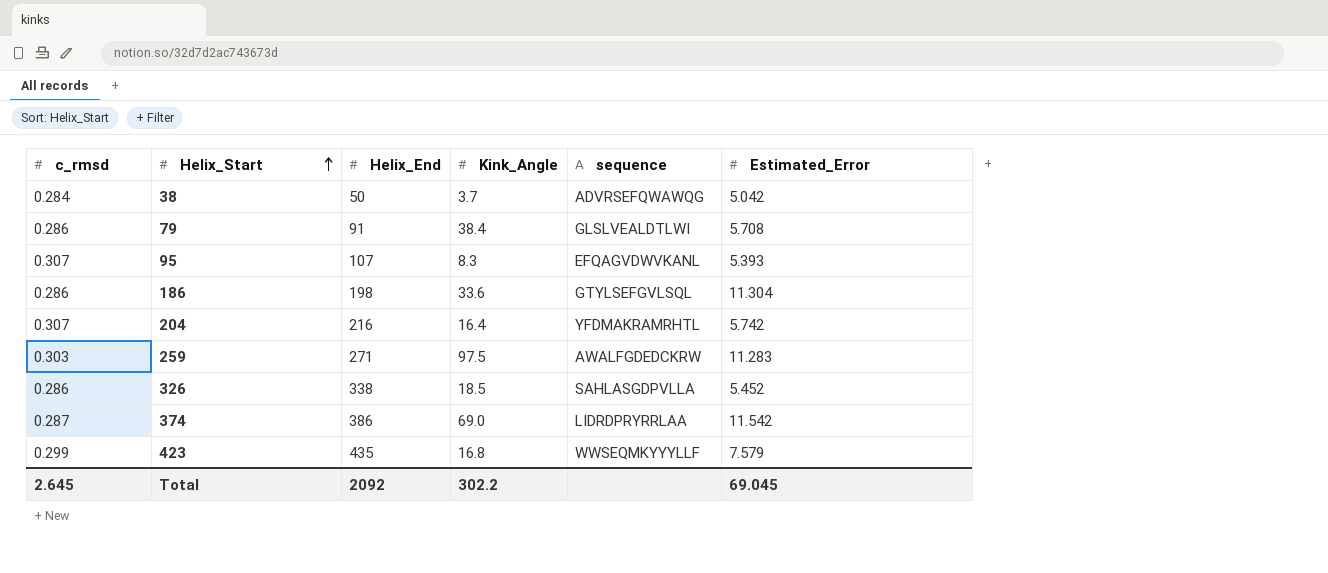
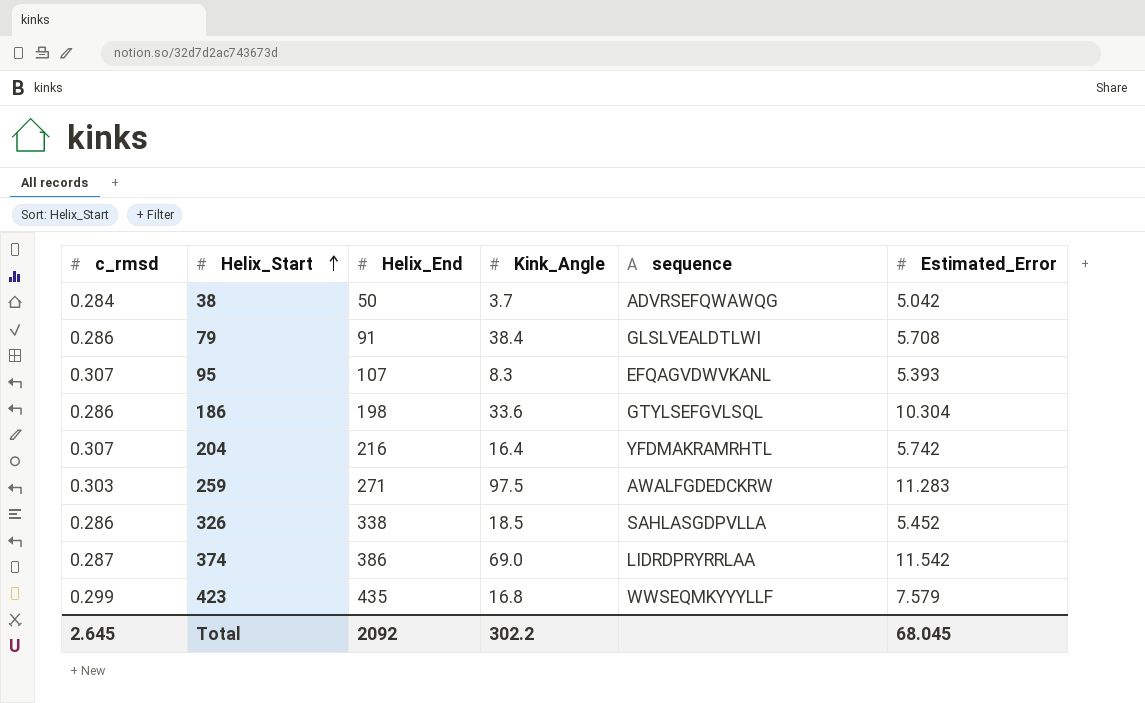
186 | Estimated_Error: 11.304 -> 10.304
Total | Estimated_Error: 69.045 -> 68.045

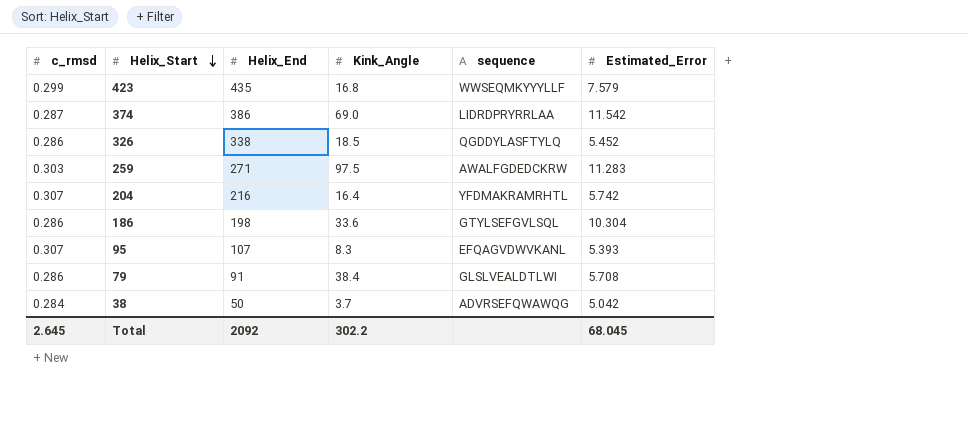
row order: Helix_Start ascending -> Helix_Start descending
326 | sequence: SAHLASGDPVLLA -> QGDDYLASFTYLQ

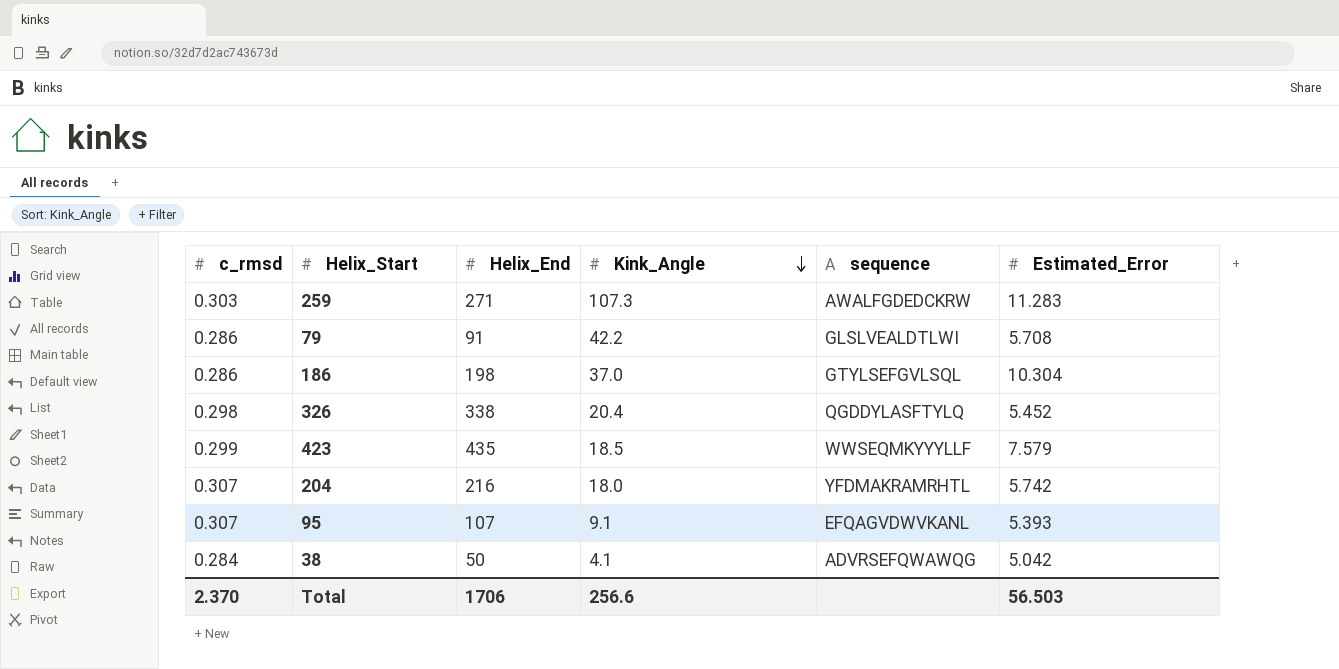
row order: Helix_Start descending -> Kink_Angle descending
row 374: 0.287 | 386 | 69.0 | LIDRDPRYRRLAA | 11.542 -> none
259 | Kink_Angle: 97.5 -> 107.3
79 | Kink_Angle: 38.4 -> 42.2
186 | Kink_Angle: 33.6 -> 37.0
326 | c_rmsd: 0.286 -> 0.298
326 | Kink_Angle: 18.5 -> 20.4
423 | Kink_Angle: 16.8 -> 18.5
204 | Kink_Angle: 16.4 -> 18.0
95 | Kink_Angle: 8.3 -> 9.1
38 | Kink_Angle: 3.7 -> 4.1
Total | c_rmsd: 2.645 -> 2.370
Total | Helix_End: 2092 -> 1706
Total | Kink_Angle: 302.2 -> 256.6
Total | Estimated_Error: 68.045 -> 56.503

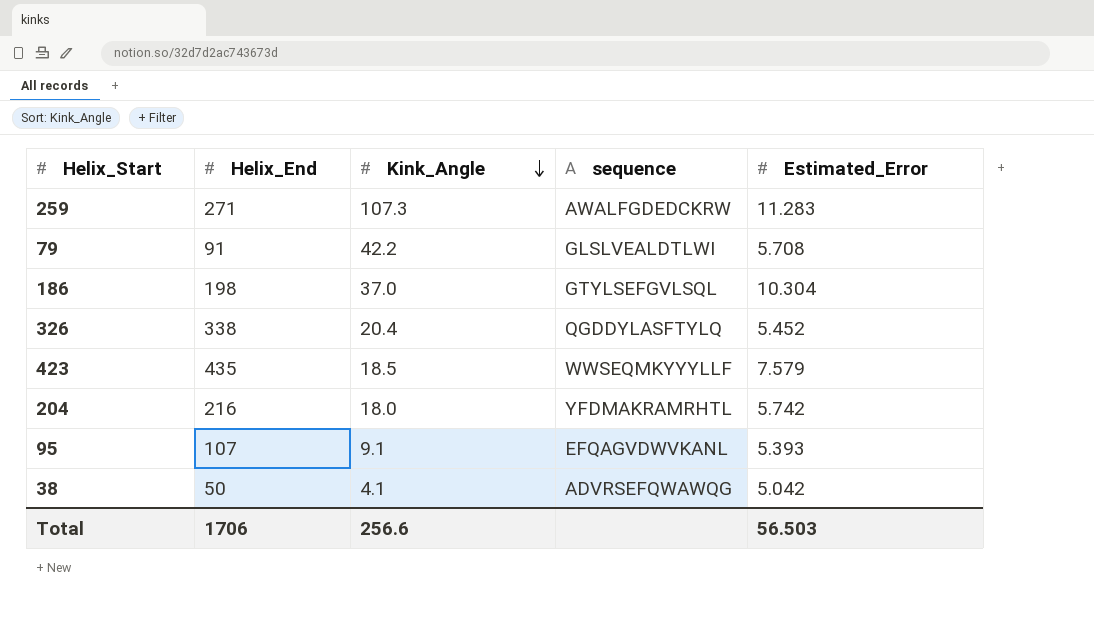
column c_rmsd | position: 1 -> none

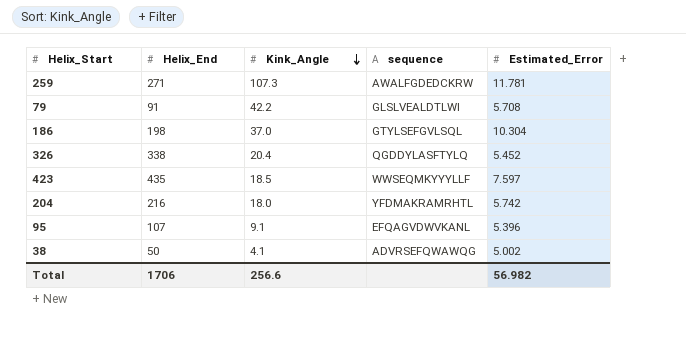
259 | Estimated_Error: 11.283 -> 11.781
423 | Estimated_Error: 7.579 -> 7.597
95 | Estimated_Error: 5.393 -> 5.396
38 | Estimated_Error: 5.042 -> 5.002
Total | Estimated_Error: 56.503 -> 56.982

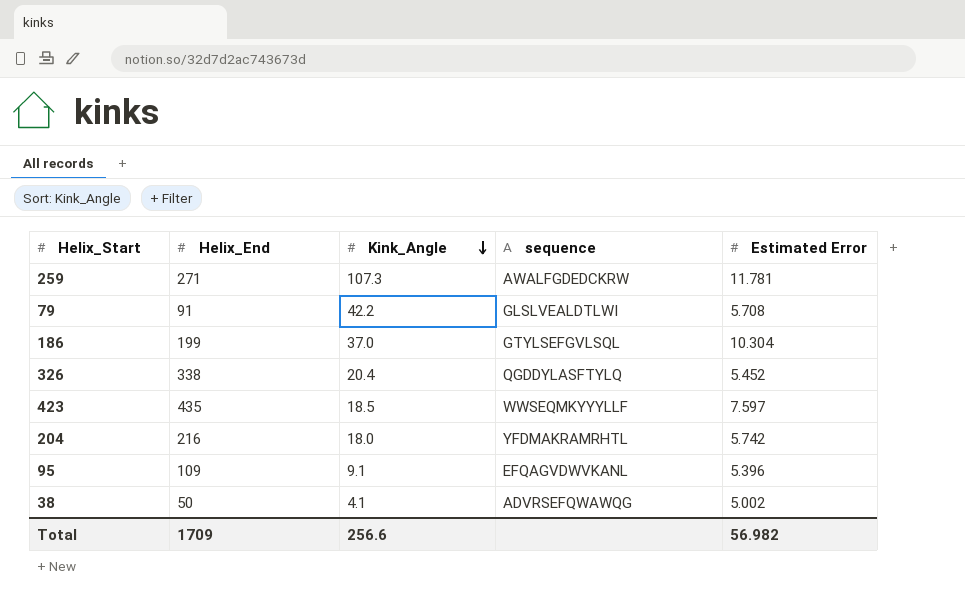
column name: Estimated_Error -> Estimated Error
186 | Helix_End: 198 -> 199
95 | Helix_End: 107 -> 109
Total | Helix_End: 1706 -> 1709

